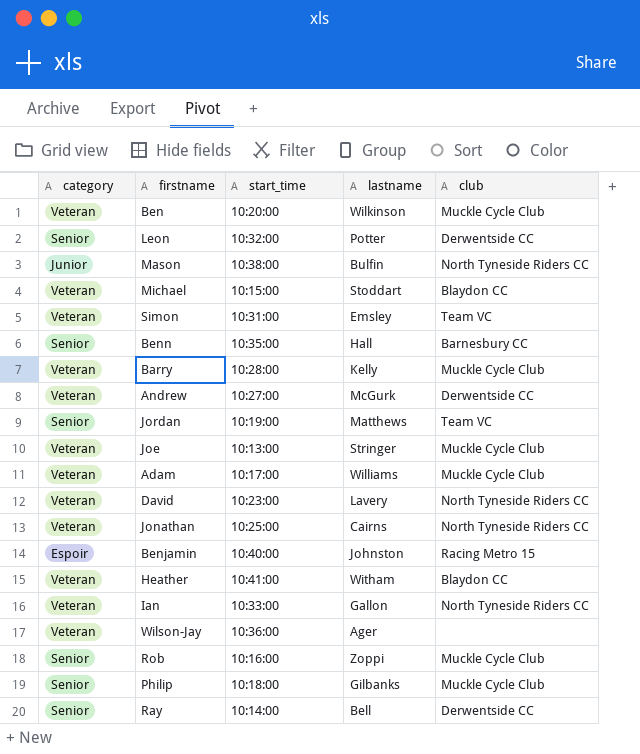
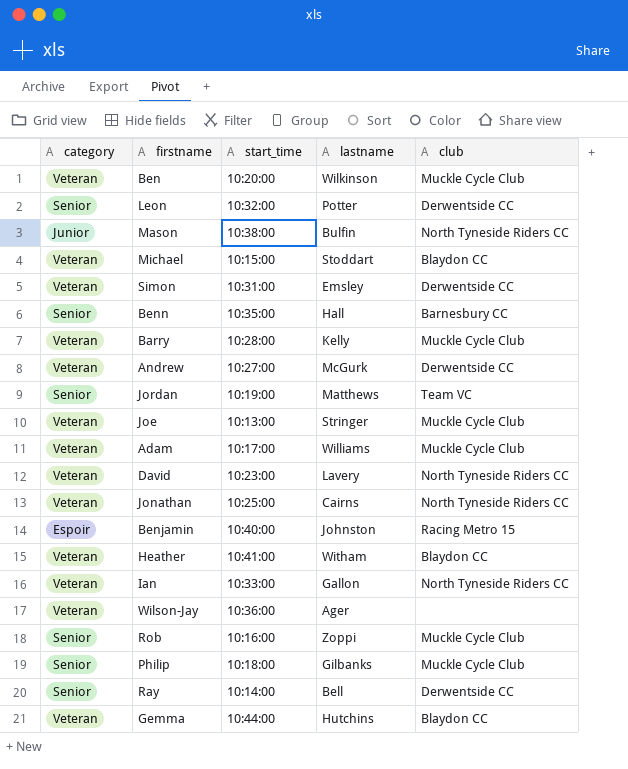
Simon | club: Team VC -> Derwentside CC
row Gemma: none -> Veteran | 10:44:00 | Hutchins | Blaydon CC

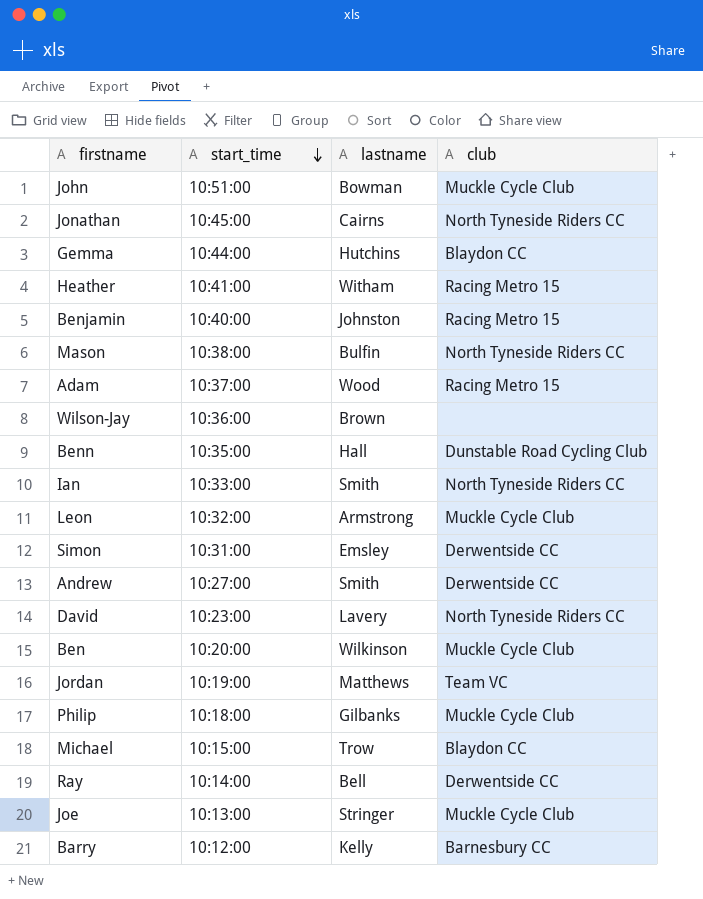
row order: none -> start_time descending
column category | position: 1 -> none
row Rob: Senior | 10:16:00 | Zoppi | Muckle Cycle Club -> none
row John: none -> 10:51:00 | Bowman | Muckle Cycle Club
Jonathan | start_time: 10:25:00 -> 10:45:00
Heather | club: Blaydon CC -> Racing Metro 15
Adam | start_time: 10:17:00 -> 10:37:00
Adam | lastname: Williams -> Wood
Adam | club: Muckle Cycle Club -> Racing Metro 15
Wilson-Jay | lastname: Ager -> Brown
Benn | club: Barnesbury CC -> Dunstable Road Cycling Club
Ian | lastname: Gallon -> Smith
Leon | lastname: Potter -> Armstrong
Leon | club: Derwentside CC -> Muckle Cycle Club
Andrew | lastname: McGurk -> Smith
Michael | lastname: Stoddart -> Trow
Barry | start_time: 10:28:00 -> 10:12:00
Barry | club: Muckle Cycle Club -> Barnesbury CC

